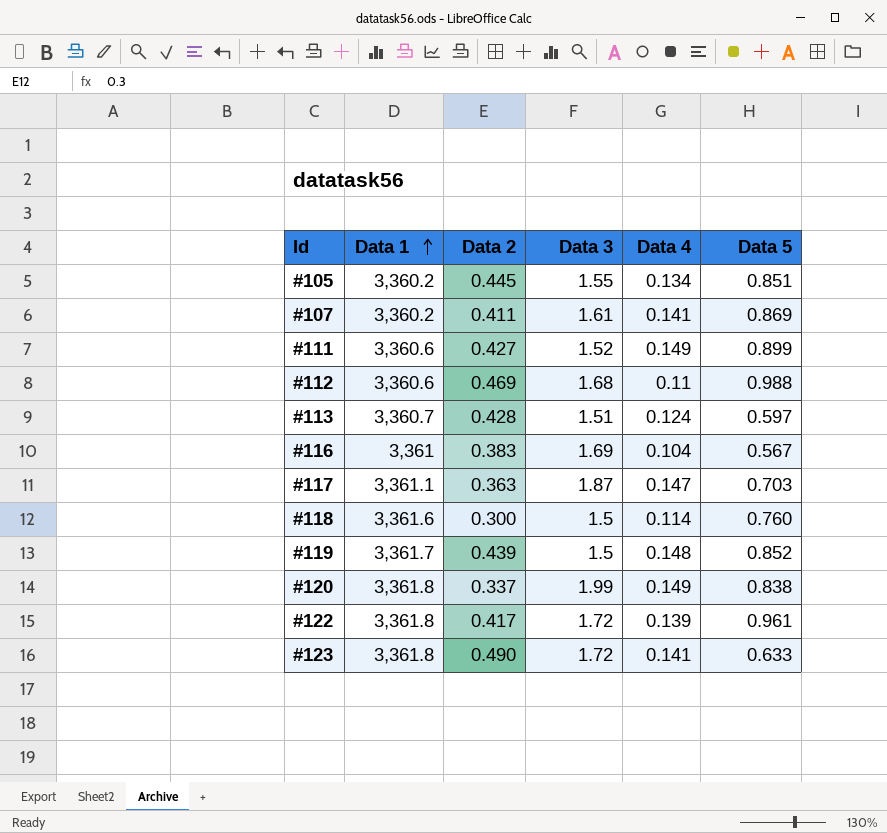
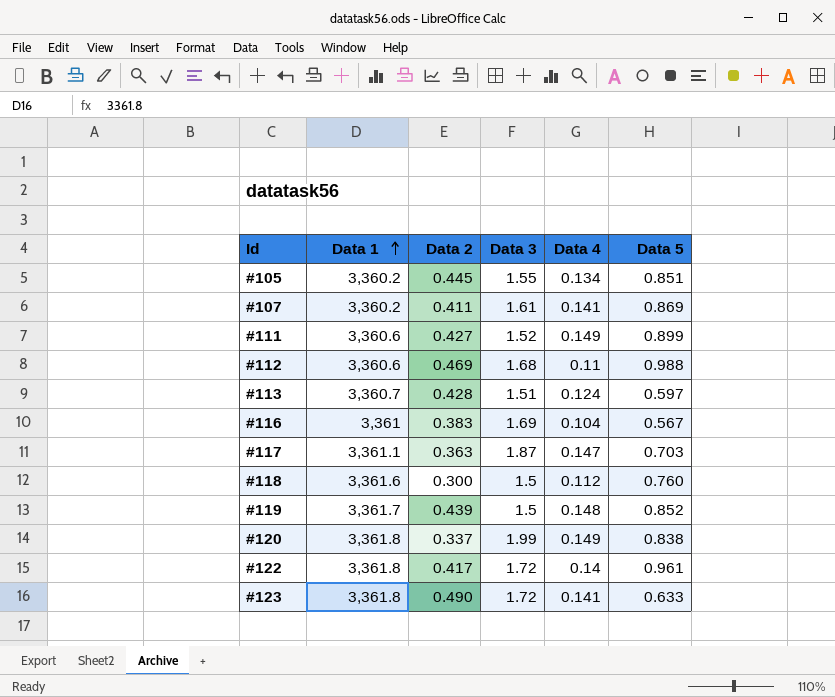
#118 | Data 4: 0.114 -> 0.112
#122 | Data 4: 0.139 -> 0.14

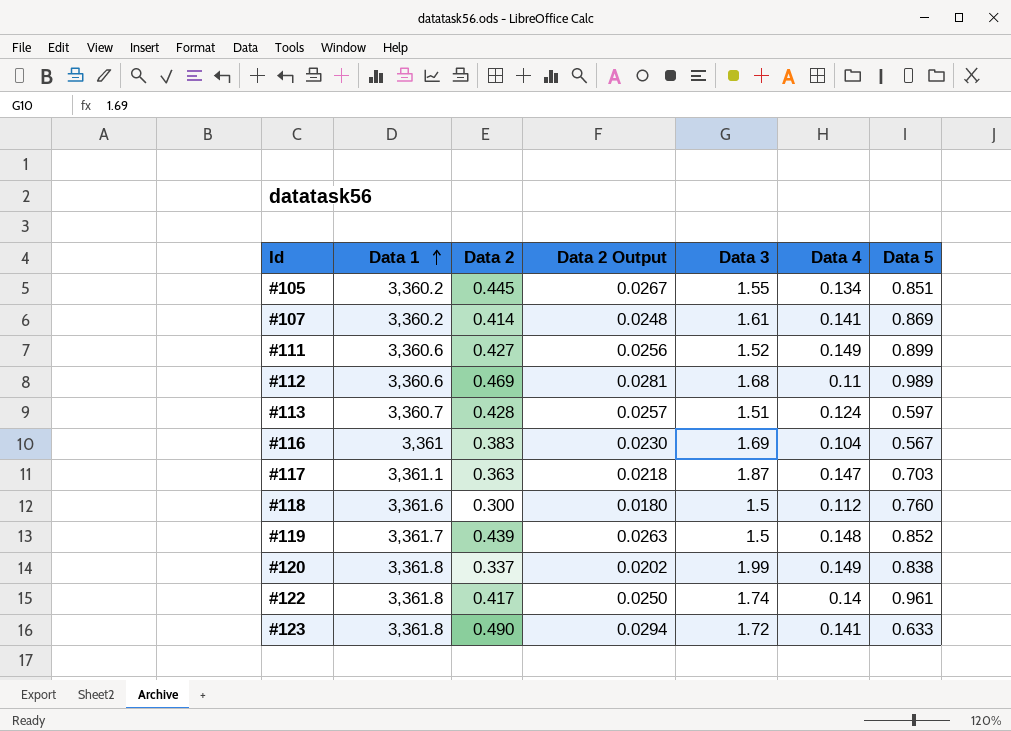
column Data 2 Output | formula: none -> [Data 2] * 0.06
#107 | Data 2: 0.411 -> 0.414
#112 | Data 5: 0.988 -> 0.989
#122 | Data 3: 1.72 -> 1.74

